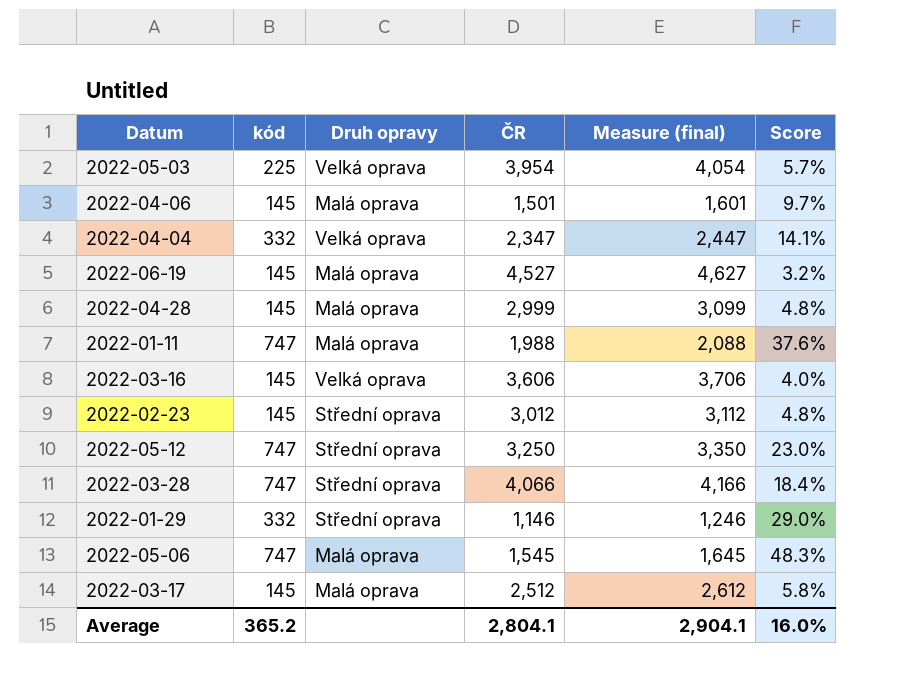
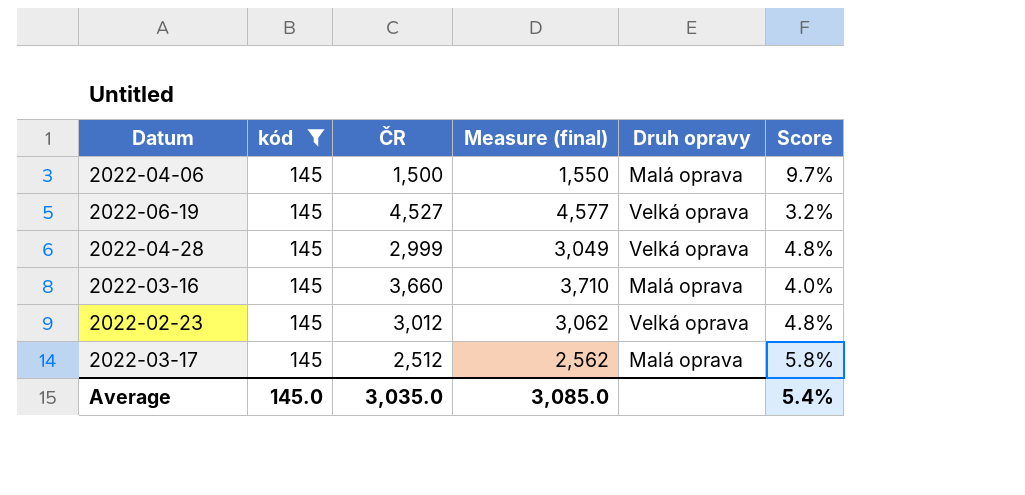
filter: none -> kód = 145
column Measure (final) | formula: [ČR] + 100 -> [ČR] + 50
column Druh opravy | position: 3 -> 5
2022-04-06 | ČR: 1,501 -> 1,500
2022-06-19 | Druh opravy: Malá oprava -> Velká oprava
2022-04-28 | Druh opravy: Malá oprava -> Velká oprava
2022-03-16 | ČR: 3,606 -> 3,660
2022-03-16 | Druh opravy: Velká oprava -> Malá oprava
2022-02-23 | Druh opravy: Střední oprava -> Velká oprava
Average | kód: 365.2 -> 145.0
Average | ČR: 2,804.1 -> 3,035.0
Average | Measure (final): 2,904.1 -> 3,085.0
Average | Score: 16.0% -> 5.4%

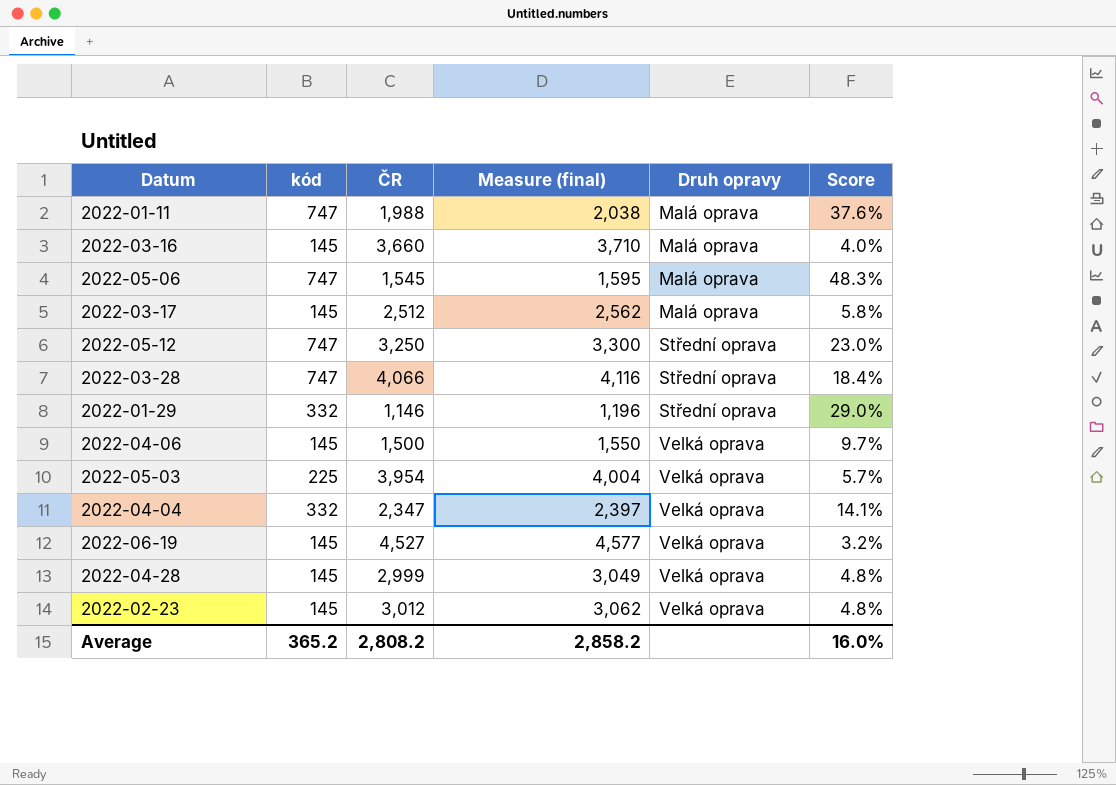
filter: kód = 145 -> none
row order: none -> Druh opravy ascending
2022-04-06 | Druh opravy: Malá oprava -> Velká oprava
Average | kód: 145.0 -> 365.2
Average | ČR: 3,035.0 -> 2,808.2
Average | Measure (final): 3,085.0 -> 2,858.2
Average | Score: 5.4% -> 16.0%

